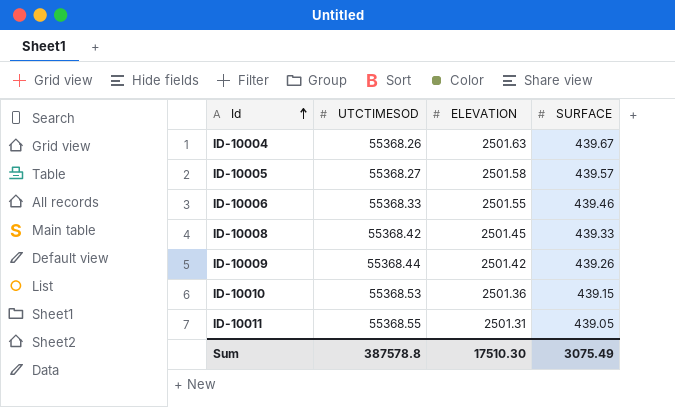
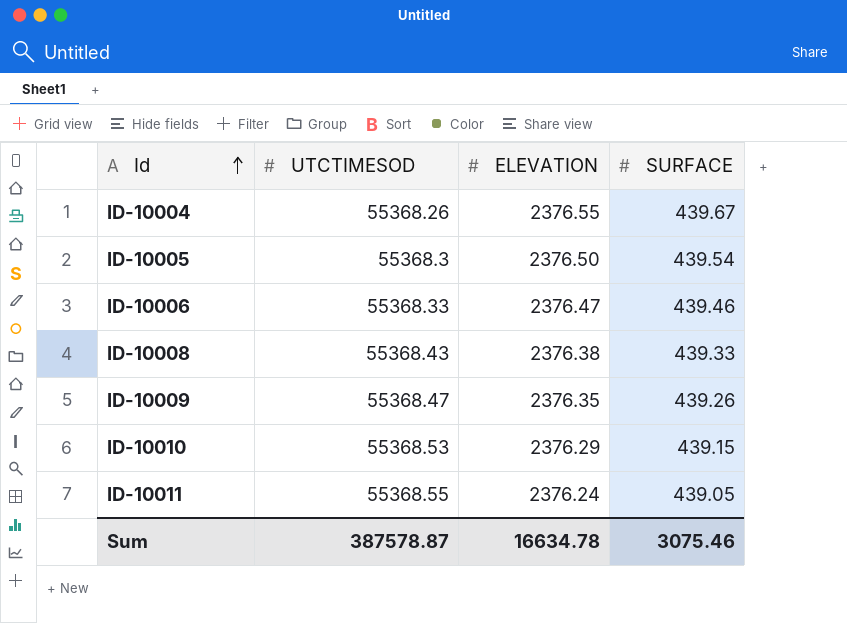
ID-10004 | ELEVATION: 2501.63 -> 2376.55
ID-10005 | UTCTIMESOD: 55368.27 -> 55368.3
ID-10005 | ELEVATION: 2501.58 -> 2376.50
ID-10005 | SURFACE: 439.57 -> 439.54
ID-10006 | ELEVATION: 2501.55 -> 2376.47
ID-10008 | UTCTIMESOD: 55368.42 -> 55368.43
ID-10008 | ELEVATION: 2501.45 -> 2376.38
ID-10009 | UTCTIMESOD: 55368.44 -> 55368.47
ID-10009 | ELEVATION: 2501.42 -> 2376.35
ID-10010 | ELEVATION: 2501.36 -> 2376.29
ID-10011 | ELEVATION: 2501.31 -> 2376.24
Sum | UTCTIMESOD: 387578.8 -> 387578.87
Sum | ELEVATION: 17510.30 -> 16634.78
Sum | SURFACE: 3075.49 -> 3075.46

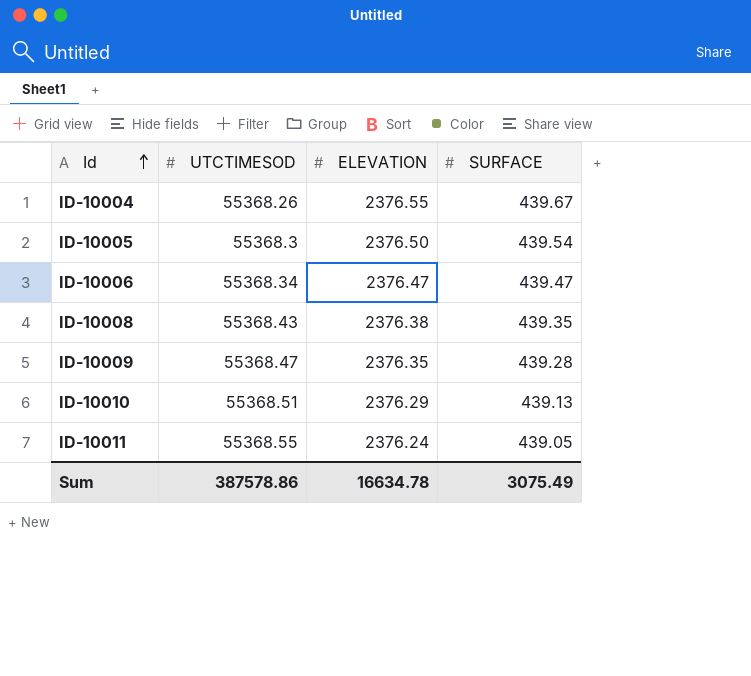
ID-10006 | UTCTIMESOD: 55368.33 -> 55368.34
ID-10006 | SURFACE: 439.46 -> 439.47
ID-10008 | SURFACE: 439.33 -> 439.35
ID-10009 | SURFACE: 439.26 -> 439.28
ID-10010 | UTCTIMESOD: 55368.53 -> 55368.51
ID-10010 | SURFACE: 439.15 -> 439.13
Sum | UTCTIMESOD: 387578.87 -> 387578.86
Sum | SURFACE: 3075.46 -> 3075.49

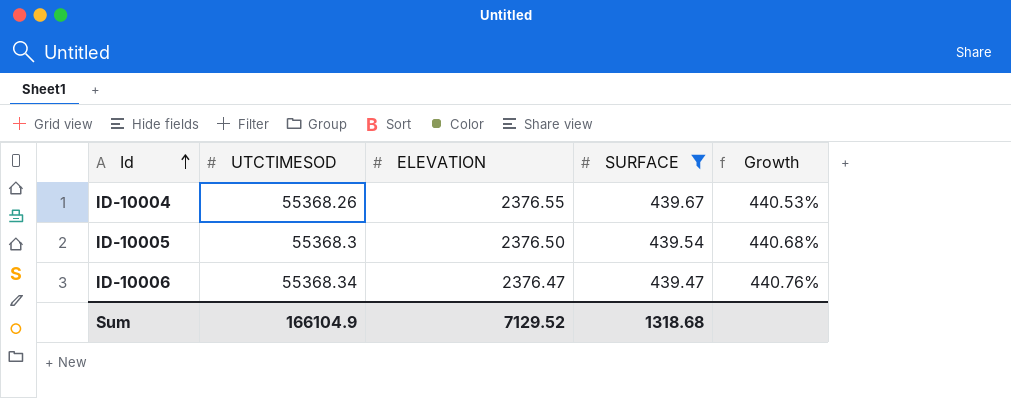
filter: none -> SURFACE >= 439.47
column Growth | formula: none -> ([ELEVATION] - [SURFACE]) / [SURFACE]
Sum | UTCTIMESOD: 387578.86 -> 166104.9
Sum | ELEVATION: 16634.78 -> 7129.52
Sum | SURFACE: 3075.49 -> 1318.68

